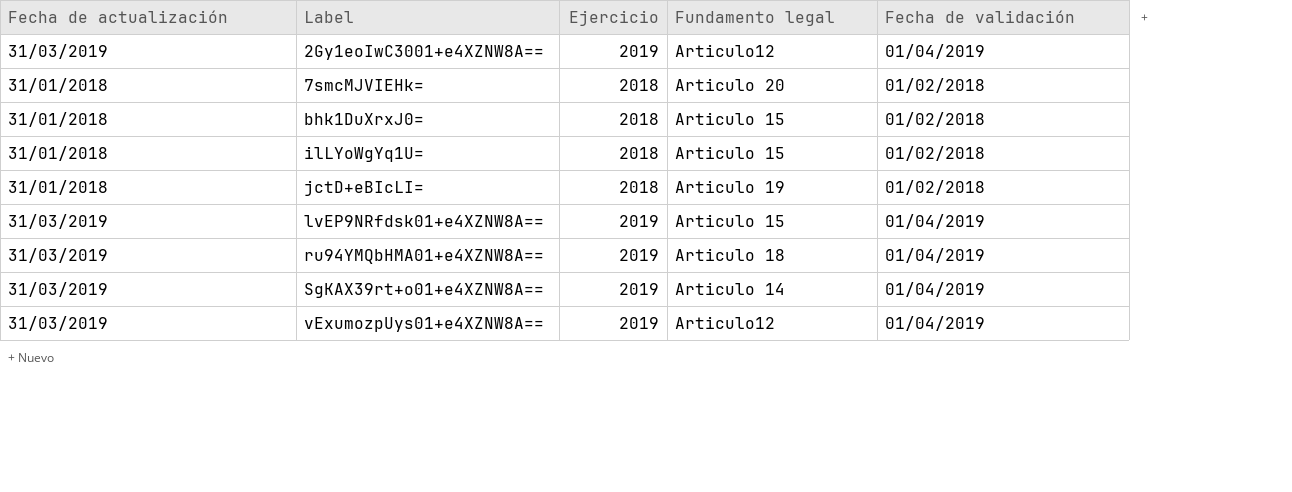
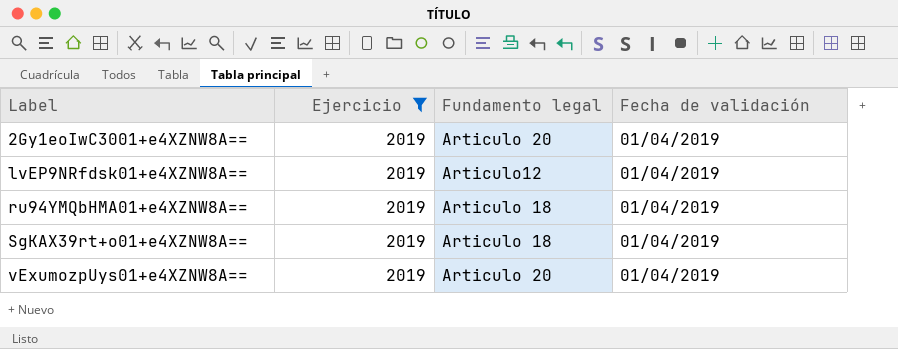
filter: none -> Ejercicio = 2019
column Fecha de actualización | position: 1 -> none
2Gy1eoIwC3001+e4XZNW8A== | Fundamento legal: Articulo12 -> Articulo 20
lvEP9NRfdsk01+e4XZNW8A== | Fundamento legal: Articulo 15 -> Articulo12
SgKAX39rt+o01+e4XZNW8A== | Fundamento legal: Articulo 14 -> Articulo 18
vExumozpUys01+e4XZNW8A== | Fundamento legal: Articulo12 -> Articulo 20

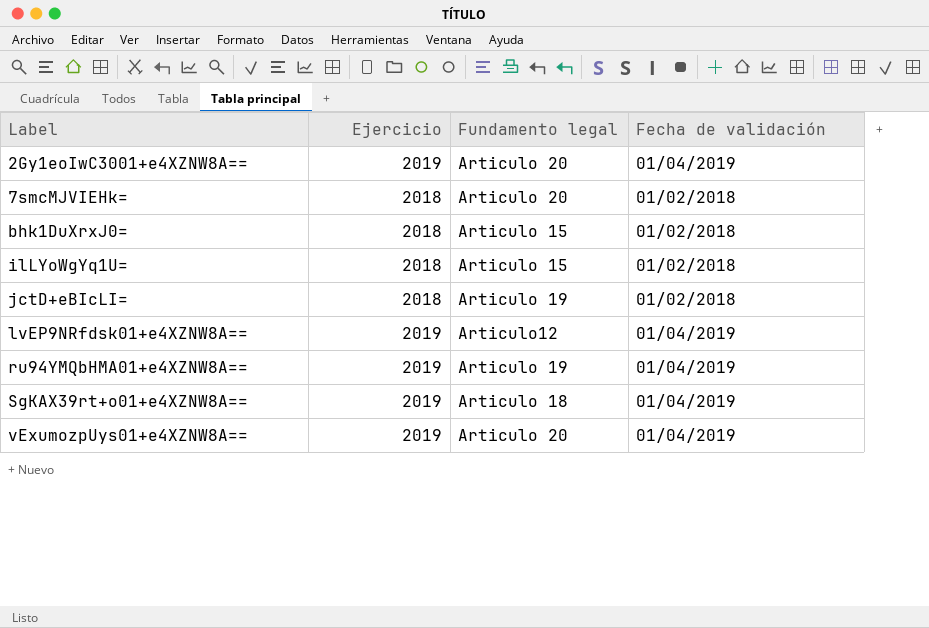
filter: Ejercicio = 2019 -> none
ru94YMQbHMA01+e4XZNW8A== | Fundamento legal: Articulo 18 -> Articulo 19

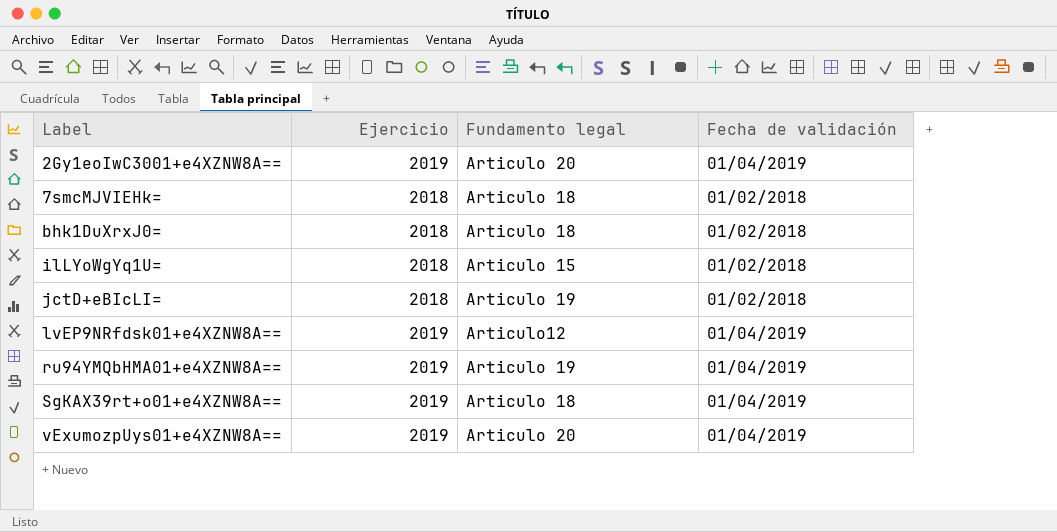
7smcMJVIEHk= | Fundamento legal: Articulo 20 -> Articulo 18
bhk1DuXrxJ0= | Fundamento legal: Articulo 15 -> Articulo 18

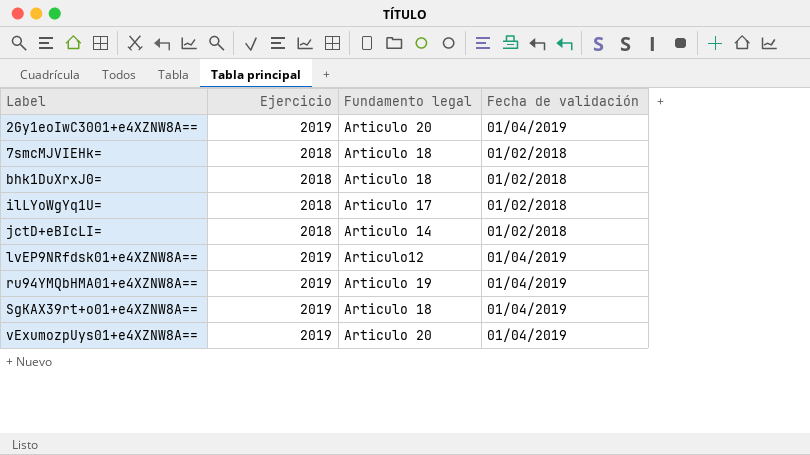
ilLYoWgYq1U= | Fundamento legal: Articulo 15 -> Articulo 17
jctD+eBIcLI= | Fundamento legal: Articulo 19 -> Articulo 14

